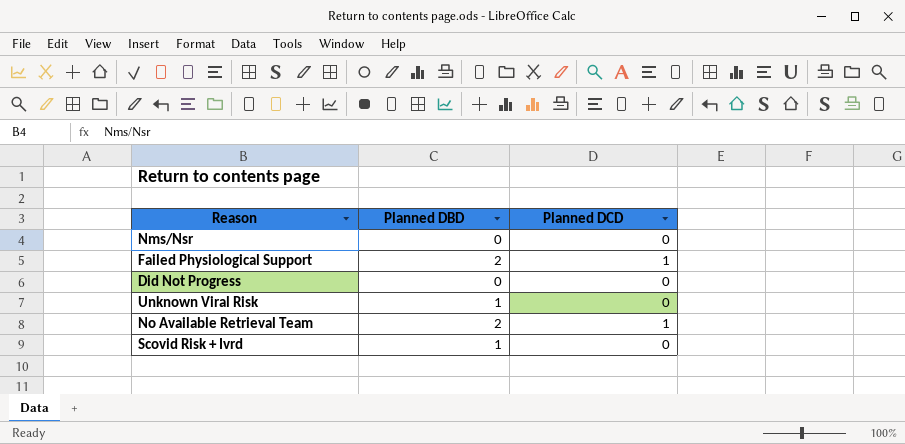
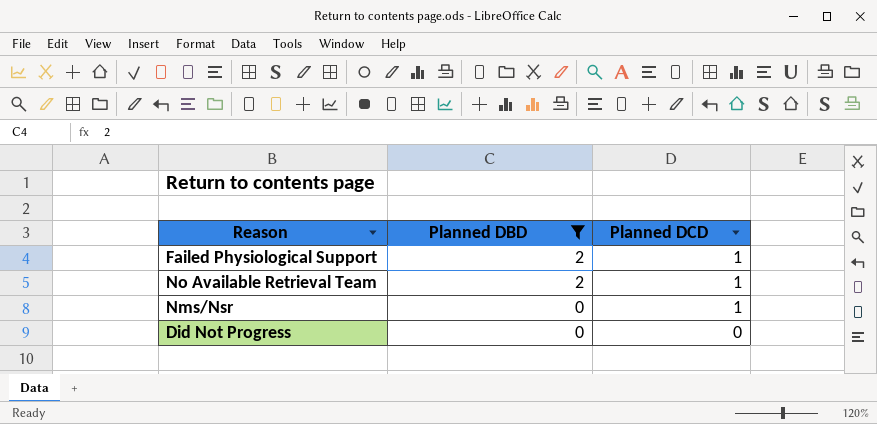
filter: none -> Planned DBD != 1
row order: none -> Planned DBD descending
Nms/Nsr | Planned DCD: 0 -> 1

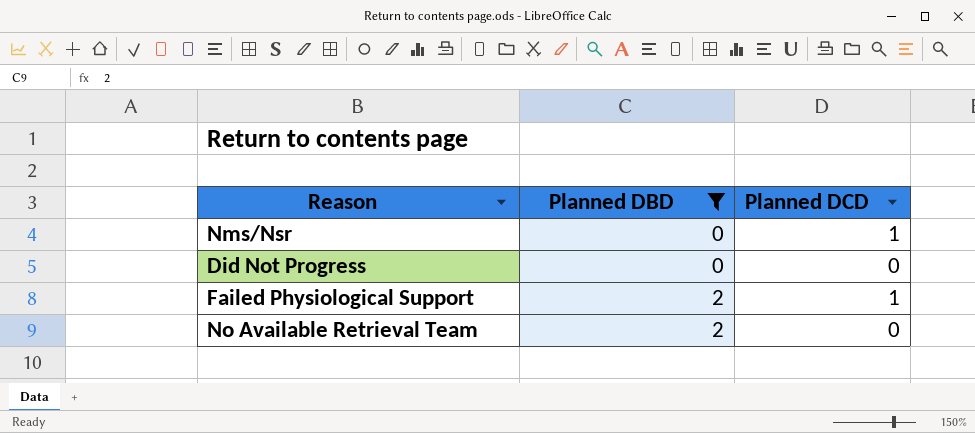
row order: Planned DBD descending -> Planned DBD ascending
No Available Retrieval Team | Planned DCD: 1 -> 0

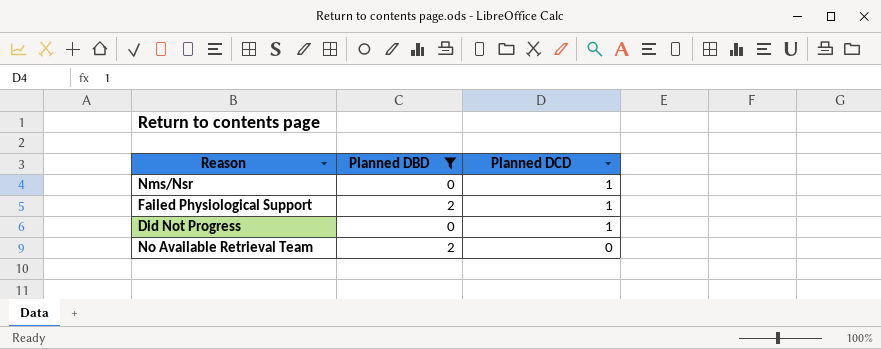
row order: Planned DBD ascending -> Planned DCD descending
Did Not Progress | Planned DCD: 0 -> 1

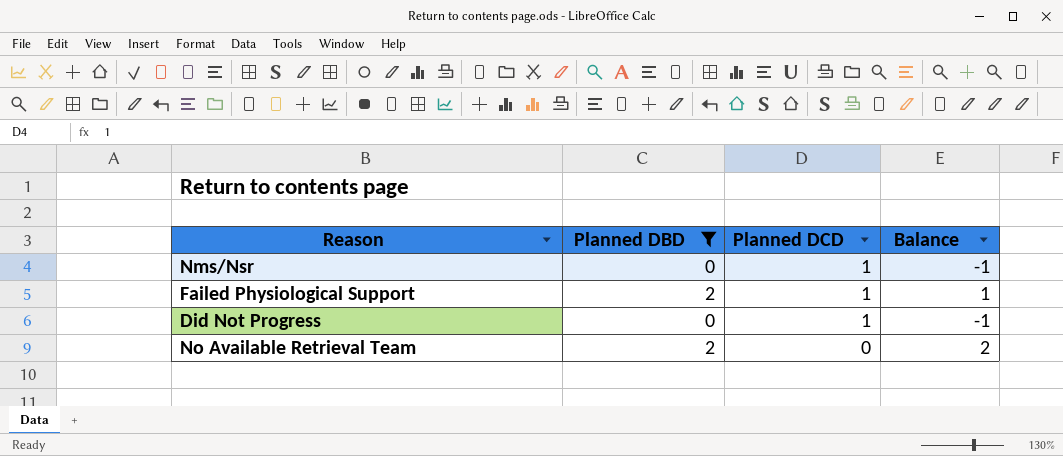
column Balance | formula: none -> [Planned DBD] - [Planned DCD]

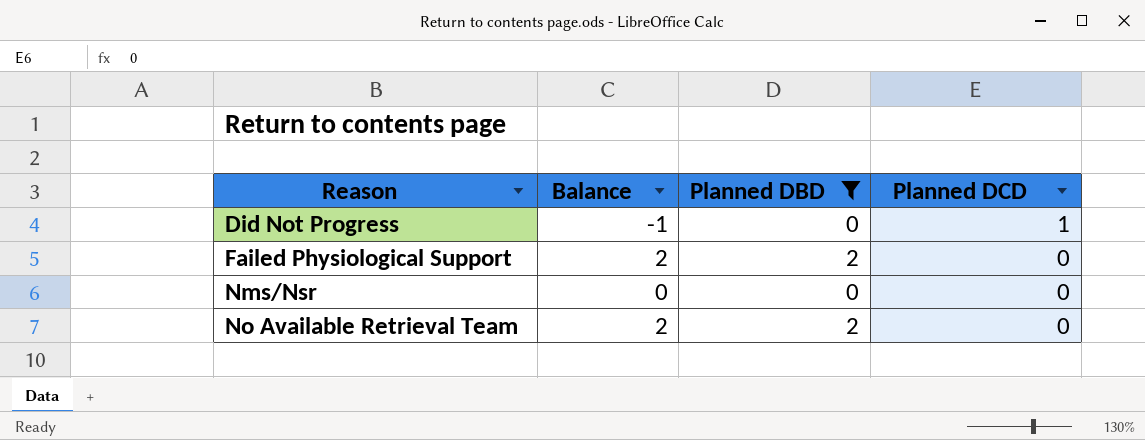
row order: Planned DCD descending -> Reason ascending
column Balance | position: 4 -> 2
Failed Physiological Support | Balance: 1 -> 2
Failed Physiological Support | Planned DCD: 1 -> 0
Nms/Nsr | Balance: -1 -> 0
Nms/Nsr | Planned DCD: 1 -> 0

